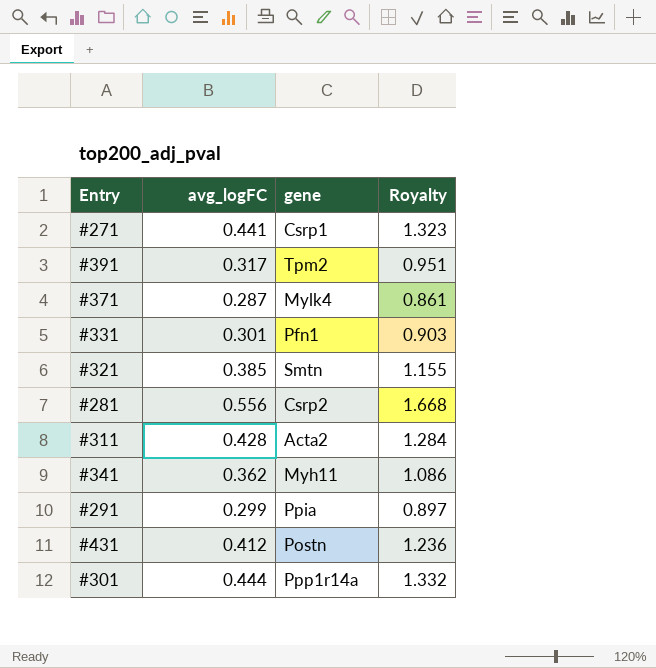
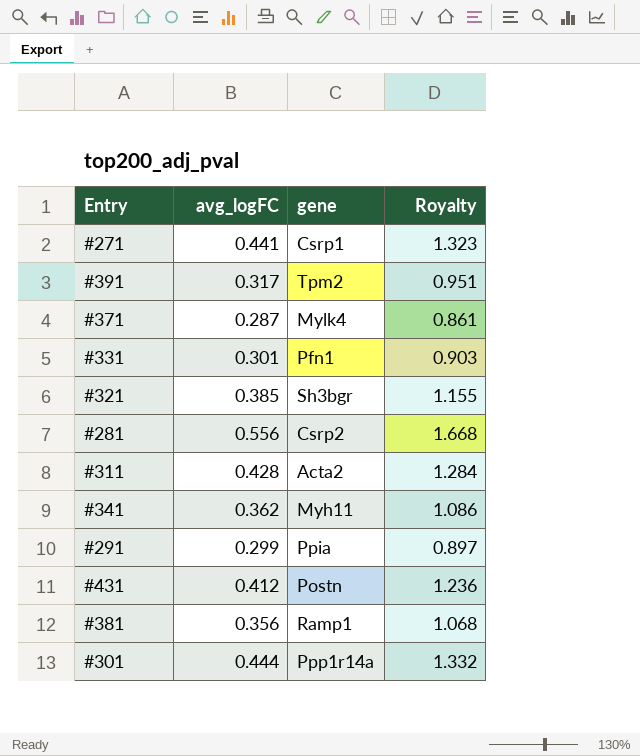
#321 | gene: Smtn -> Sh3bgr
row #381: none -> 0.356 | Ramp1 | 1.068

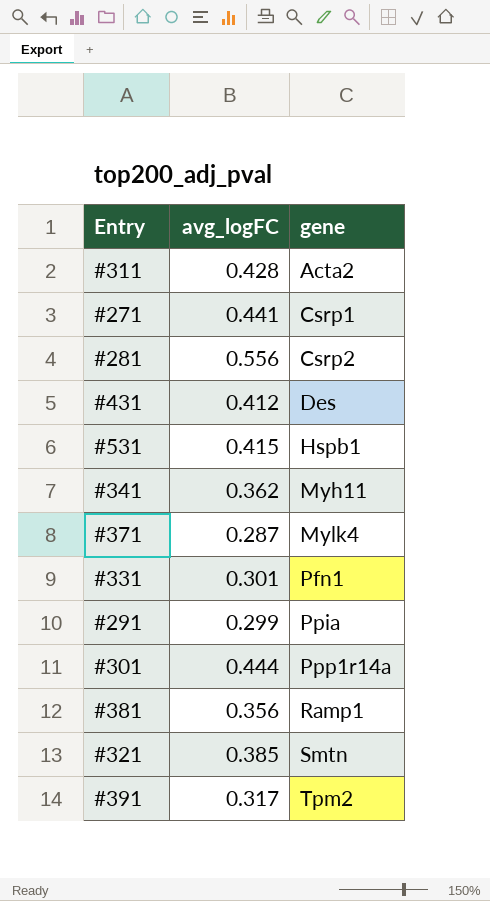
row order: none -> gene ascending
column Royalty | formula: [avg_logFC] * 3 -> none
#431 | gene: Postn -> Des
row #531: none -> 0.415 | Hspb1
#321 | gene: Sh3bgr -> Smtn

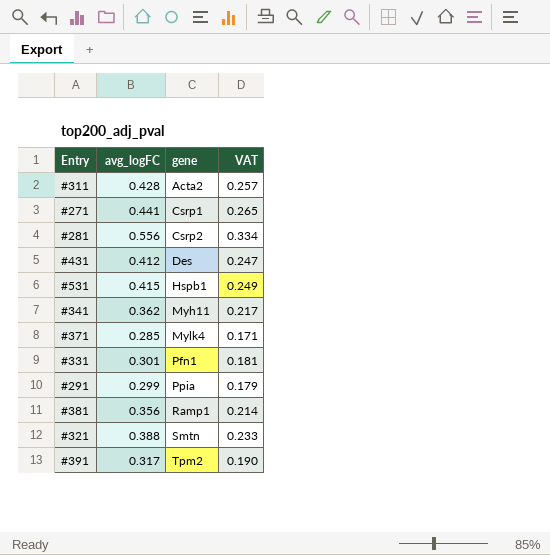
column VAT | formula: none -> [avg_logFC] * 0.6
row #301: 0.444 | Ppp1r14a -> none
#371 | avg_logFC: 0.287 -> 0.285
#321 | avg_logFC: 0.385 -> 0.388

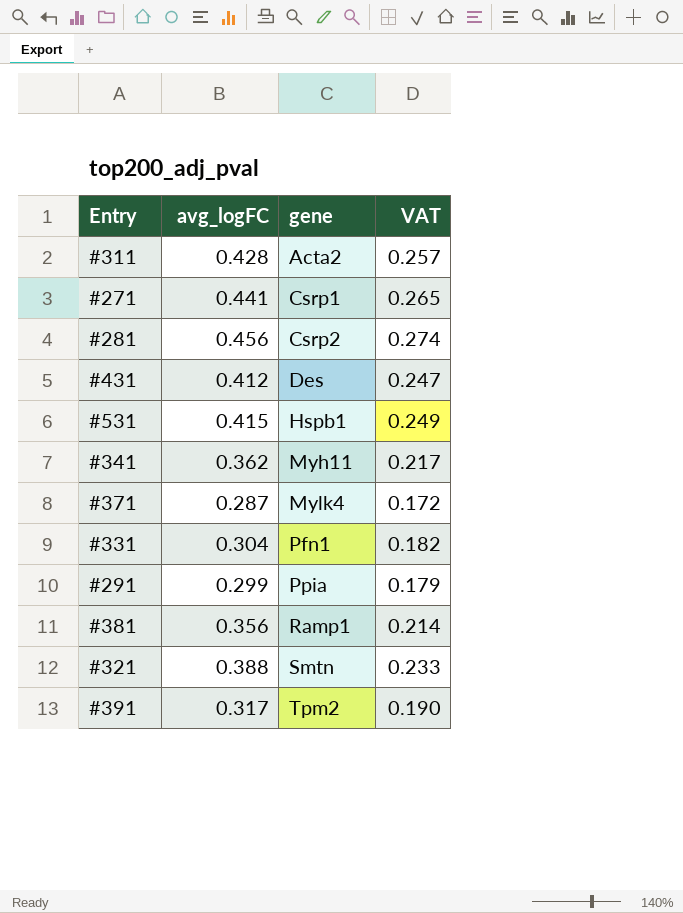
#281 | avg_logFC: 0.556 -> 0.456
#281 | VAT: 0.334 -> 0.274
#371 | avg_logFC: 0.285 -> 0.287
#371 | VAT: 0.171 -> 0.172
#331 | avg_logFC: 0.301 -> 0.304
#331 | VAT: 0.181 -> 0.182

